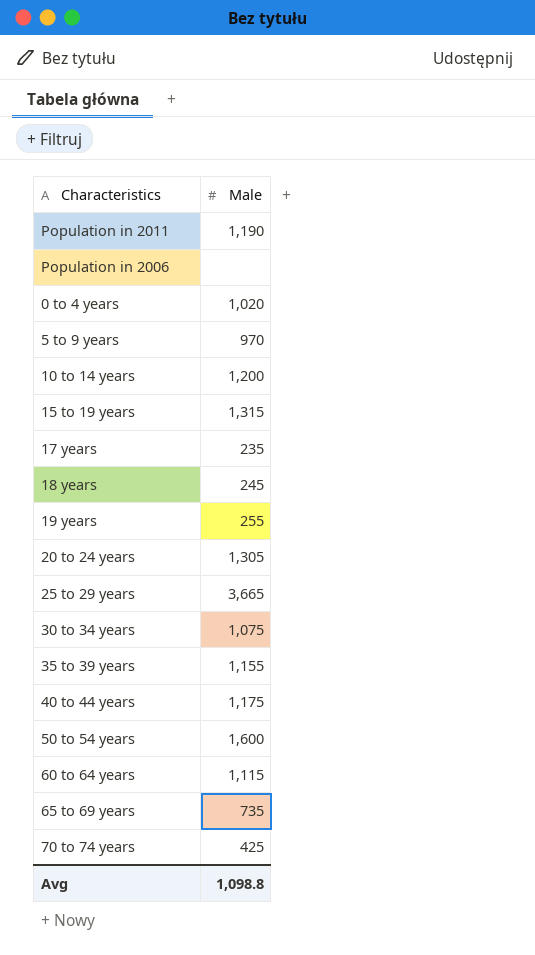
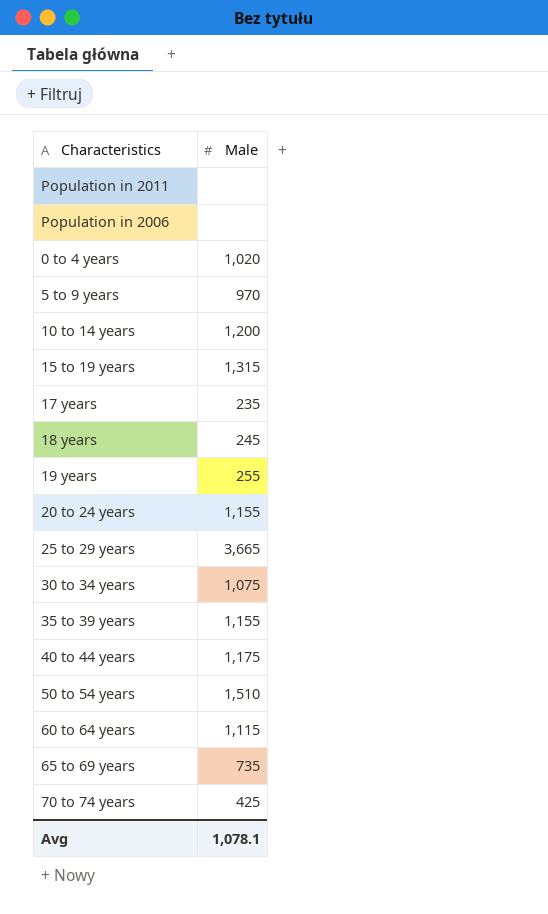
Population in 2011 | Male: 1,190 -> none
20 to 24 years | Male: 1,305 -> 1,155
50 to 54 years | Male: 1,600 -> 1,510
Avg | Male: 1,098.8 -> 1,078.1

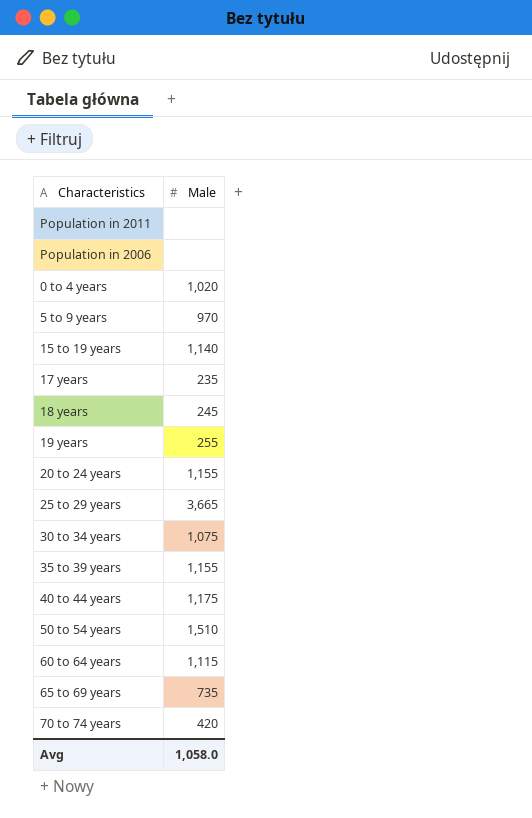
row 10 to 14 years: 1,200 -> none
15 to 19 years | Male: 1,315 -> 1,140
70 to 74 years | Male: 425 -> 420
Avg | Male: 1,078.1 -> 1,058.0

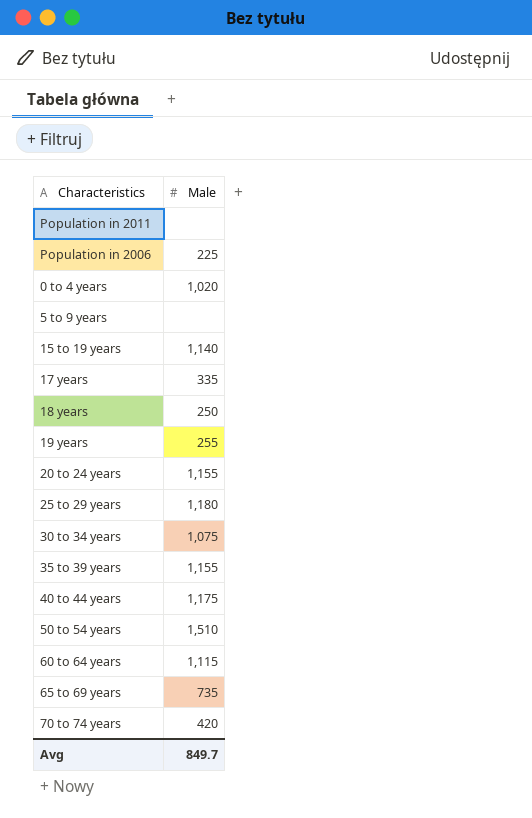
Population in 2006 | Male: none -> 225
5 to 9 years | Male: 970 -> none
17 years | Male: 235 -> 335
18 years | Male: 245 -> 250
25 to 29 years | Male: 3,665 -> 1,180
Avg | Male: 1,058.0 -> 849.7

